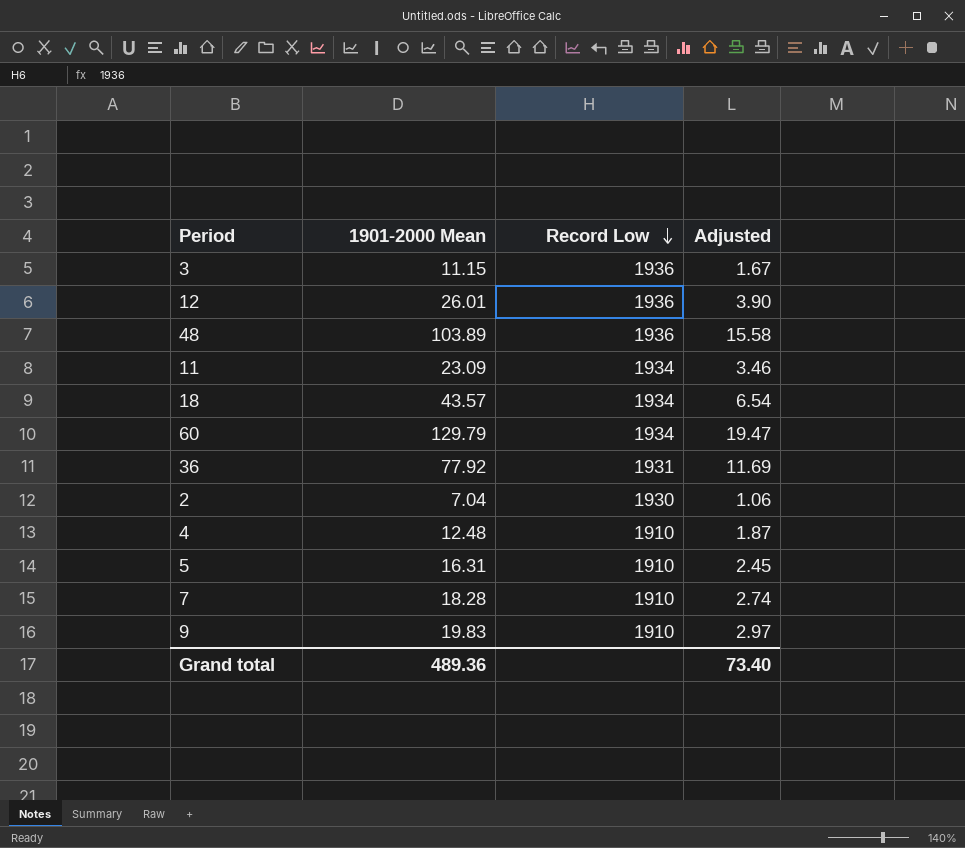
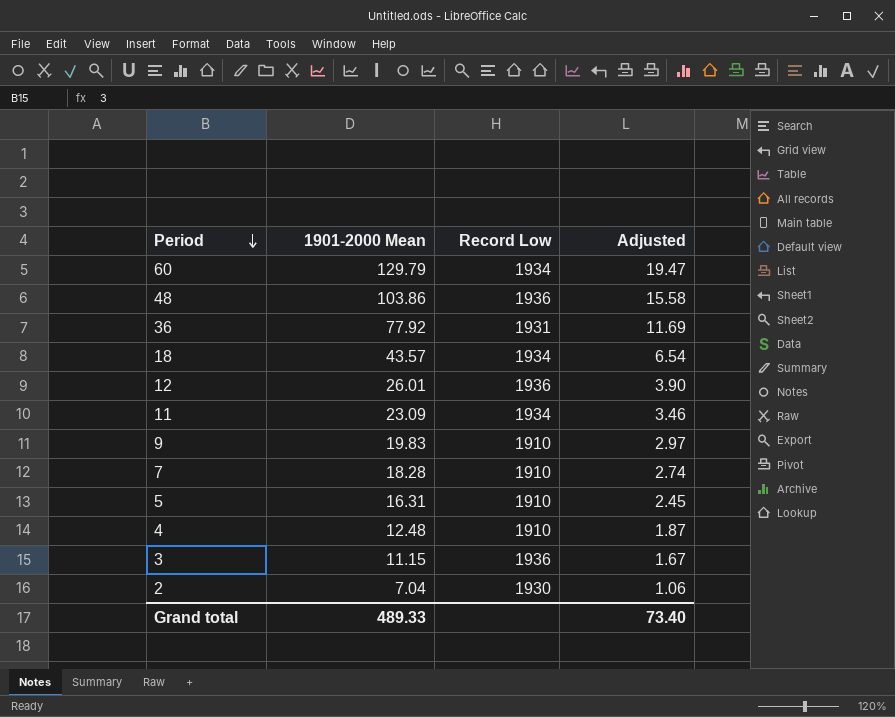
row order: Record Low descending -> Period descending
48 | 1901-2000 Mean: 103.89 -> 103.86
Grand total | 1901-2000 Mean: 489.36 -> 489.33

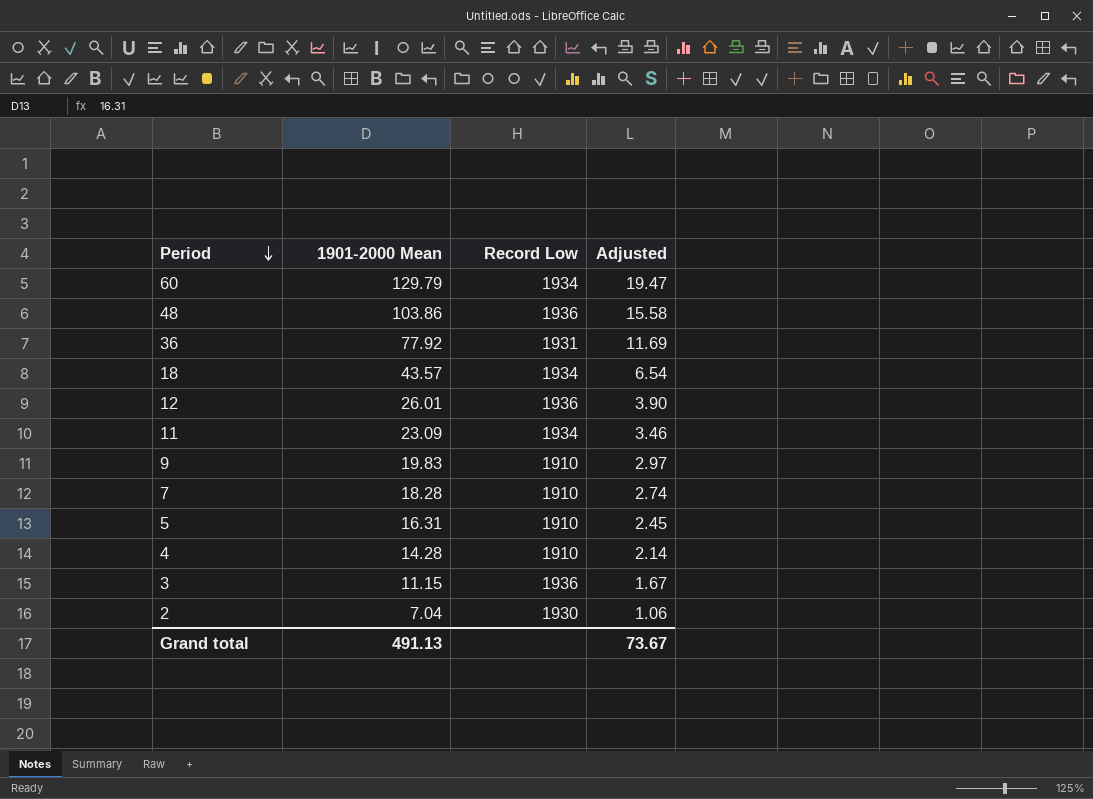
4 | 1901-2000 Mean: 12.48 -> 14.28
4 | Adjusted: 1.87 -> 2.14
Grand total | 1901-2000 Mean: 489.33 -> 491.13
Grand total | Adjusted: 73.40 -> 73.67

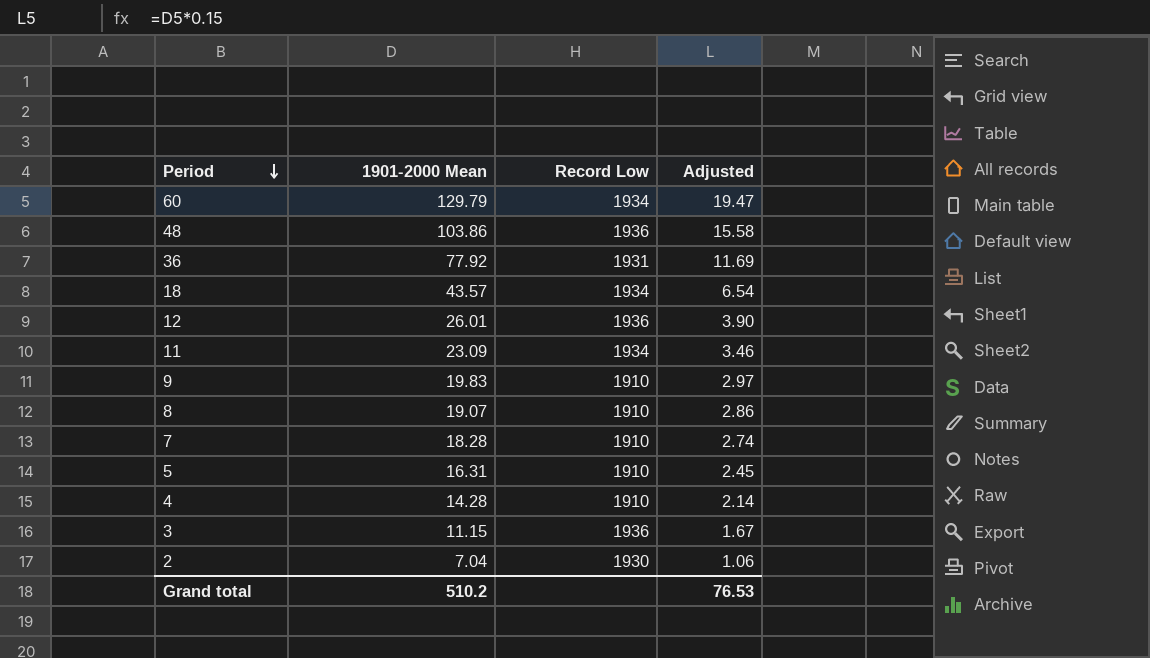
row 8: none -> 19.07 | 1910 | 2.86
Grand total | 1901-2000 Mean: 491.13 -> 510.2
Grand total | Adjusted: 73.67 -> 76.53

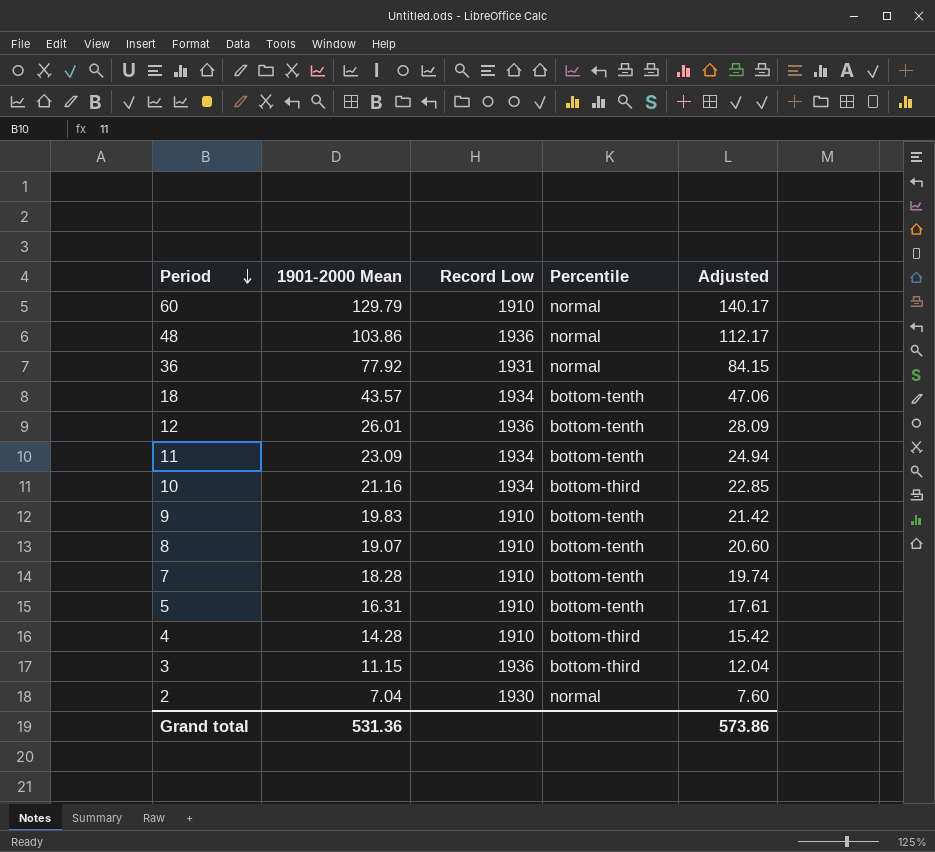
column Percentile | position: none -> 4
column Adjusted | formula: [1901-2000 Mean] * 0.15 -> [1901-2000 Mean] * 1.08
60 | Record Low: 1934 -> 1910
row 10: none -> 21.16 | 1934 | bottom-third | 22.85
Grand total | 1901-2000 Mean: 510.2 -> 531.36
Grand total | Adjusted: 76.53 -> 573.86

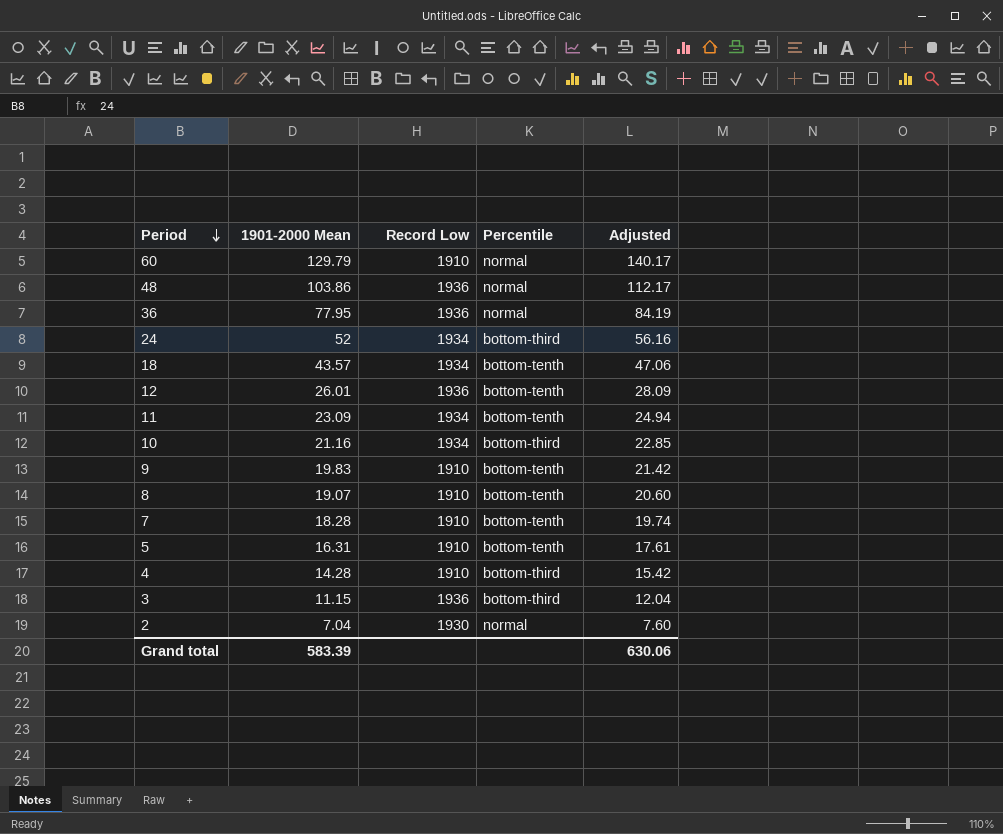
36 | 1901-2000 Mean: 77.92 -> 77.95
36 | Record Low: 1931 -> 1936
36 | Adjusted: 84.15 -> 84.19
row 24: none -> 52 | 1934 | bottom-third | 56.16
Grand total | 1901-2000 Mean: 531.36 -> 583.39
Grand total | Adjusted: 573.86 -> 630.06

